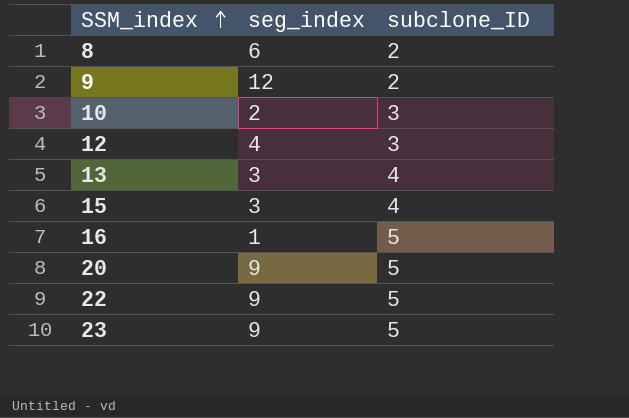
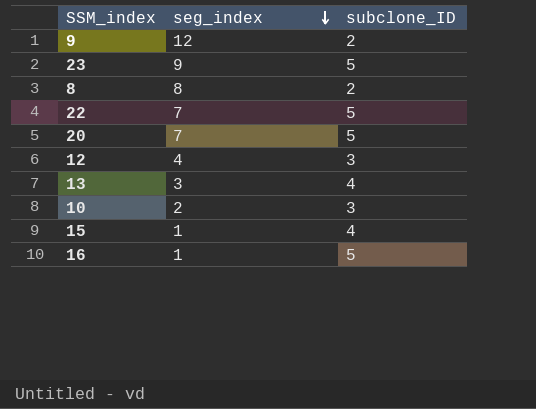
row order: SSM_index ascending -> seg_index descending
8 | seg_index: 6 -> 8
22 | seg_index: 9 -> 7
20 | seg_index: 9 -> 7
15 | seg_index: 3 -> 1

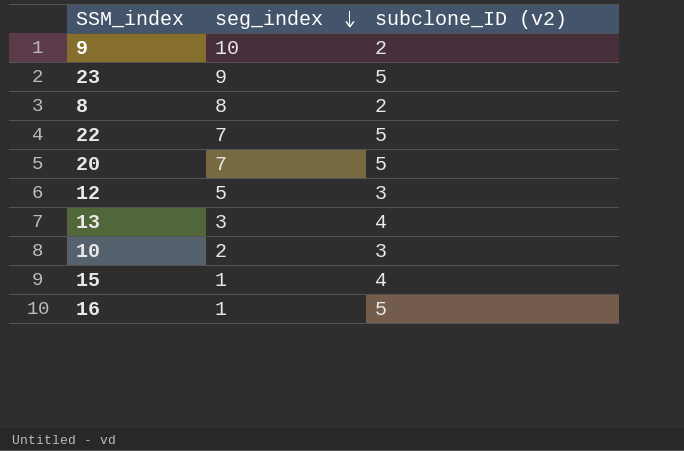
column name: subclone_ID -> subclone_ID (v2)
9 | seg_index: 12 -> 10
12 | seg_index: 4 -> 5

